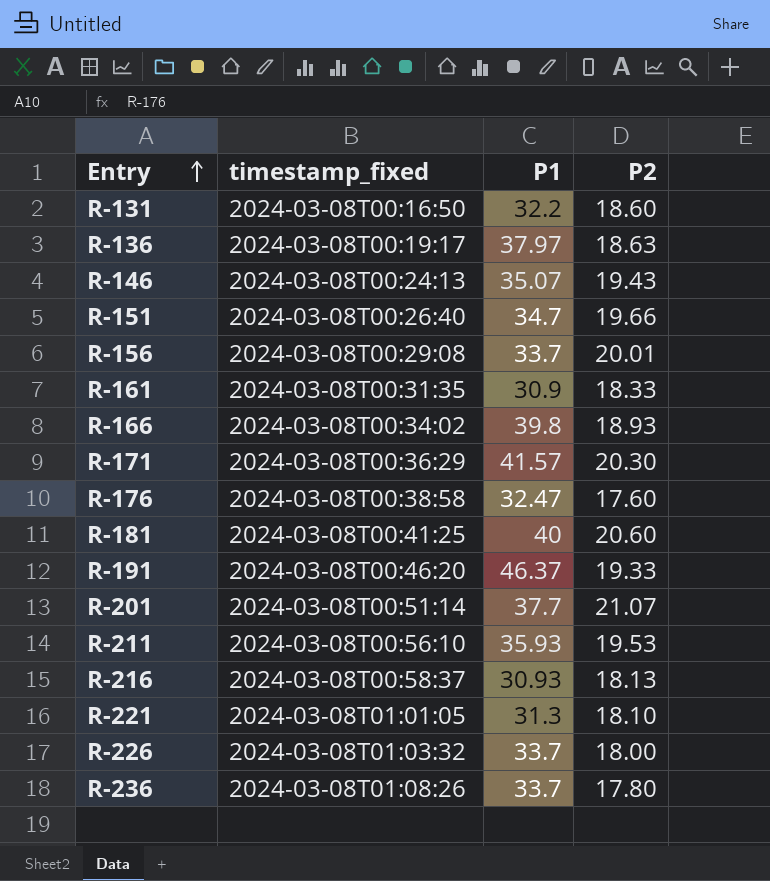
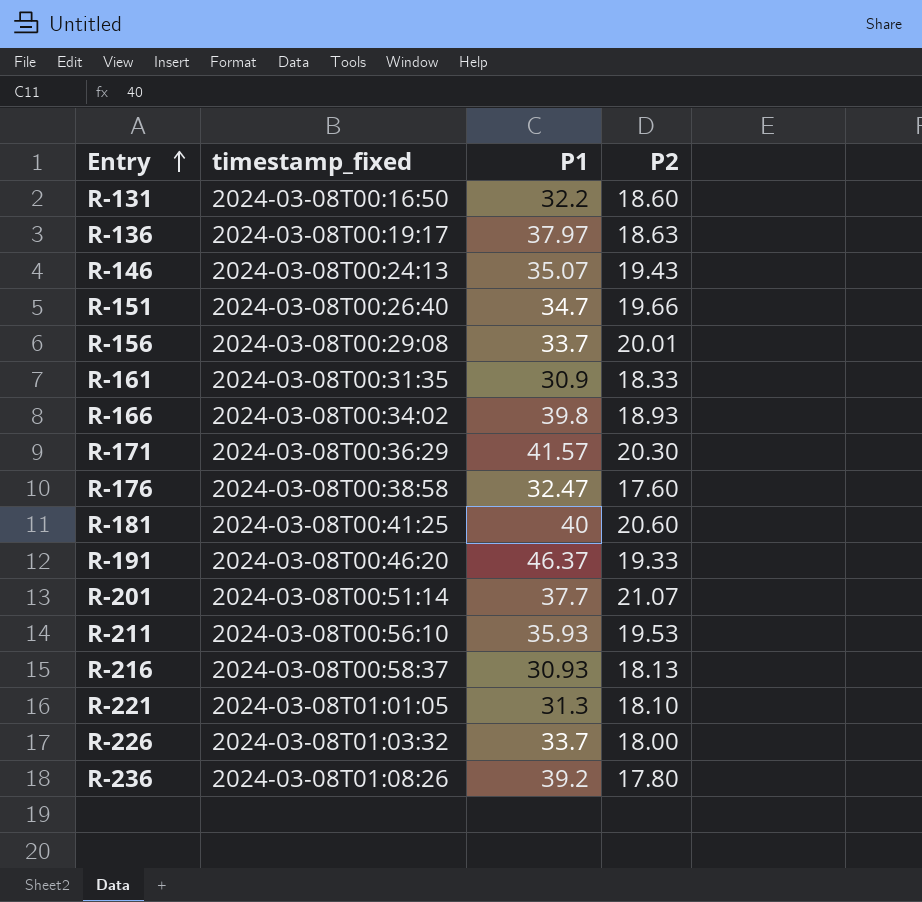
R-236 | P1: 33.7 -> 39.2

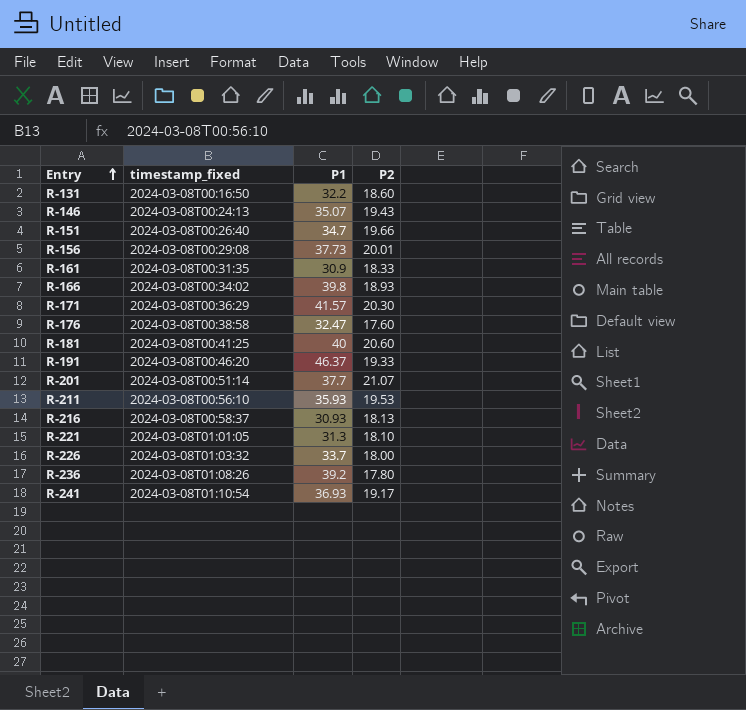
row R-136: 2024-03-08T00:19:17 | 37.97 | 18.63 -> none
R-156 | P1: 33.7 -> 37.73
row R-241: none -> 2024-03-08T01:10:54 | 36.93 | 19.17

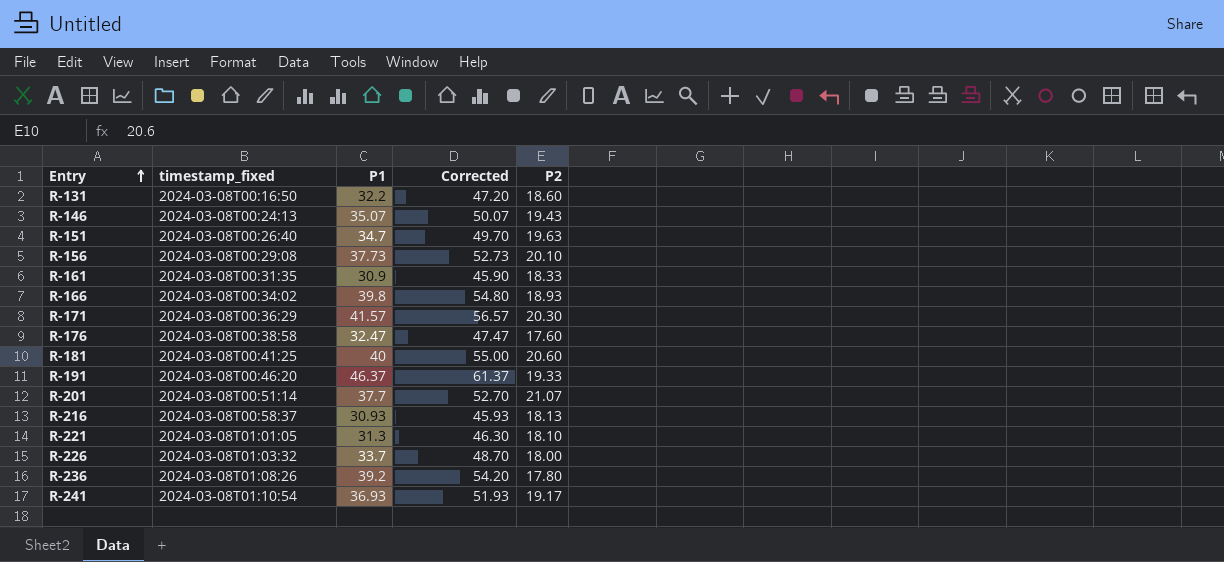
column Corrected | formula: none -> [P1] + 15
row R-211: 2024-03-08T00:56:10 | 35.93 | 19.53 -> none
R-151 | P2: 19.66 -> 19.63
R-156 | P2: 20.01 -> 20.10

